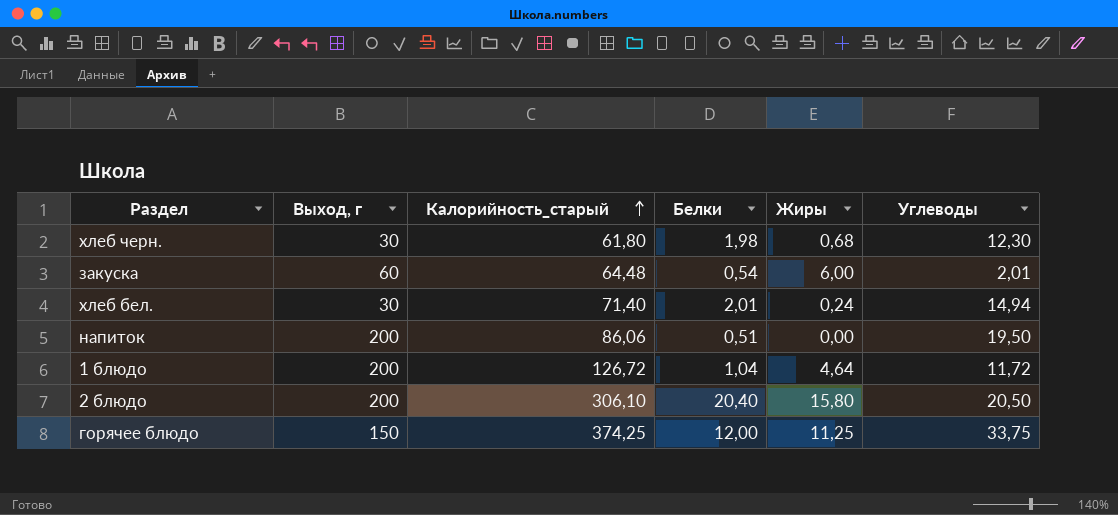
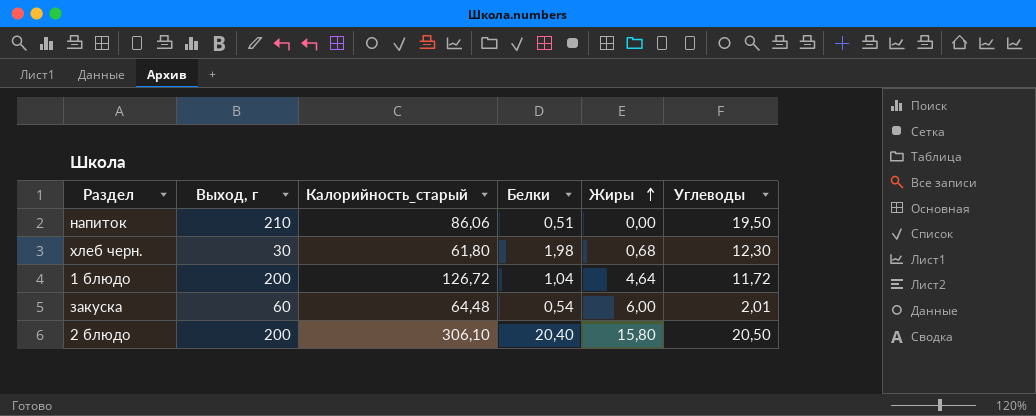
row order: Калорийность_старый ascending -> Жиры ascending
row хлеб бел.: 30 | 71,40 | 2,01 | 0,24 | 14,94 -> none
row горячее блюдо: 150 | 374,25 | 12,00 | 11,25 | 33,75 -> none
напиток | Выход, г: 200 -> 210

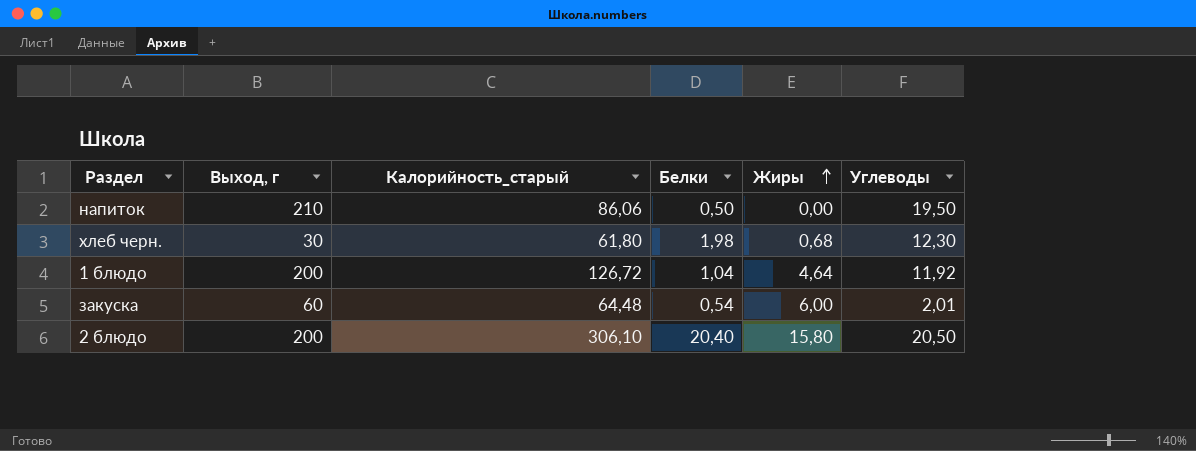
напиток | Белки: 0,51 -> 0,50
1 блюдо | Углеводы: 11,72 -> 11,92

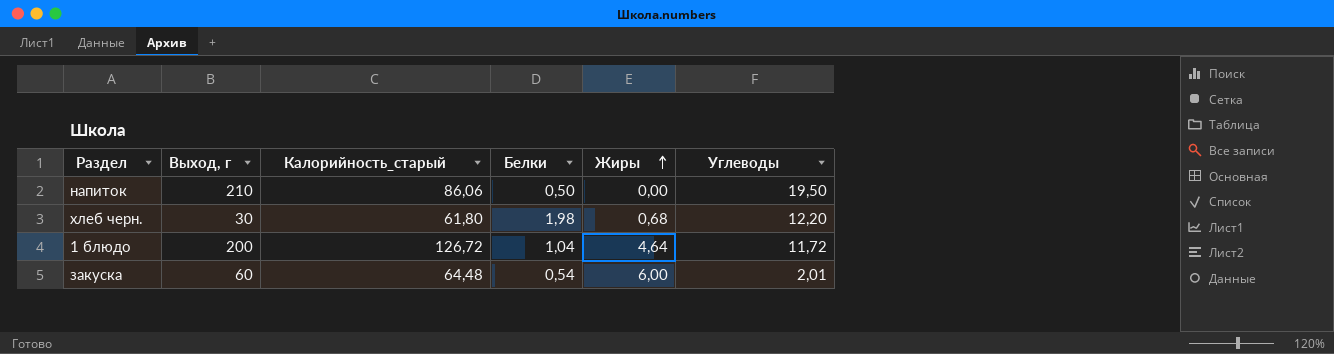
row 2 блюдо: 200 | 306,10 | 20,40 | 15,80 | 20,50 -> none
хлеб черн. | Углеводы: 12,30 -> 12,20
1 блюдо | Углеводы: 11,92 -> 11,72

